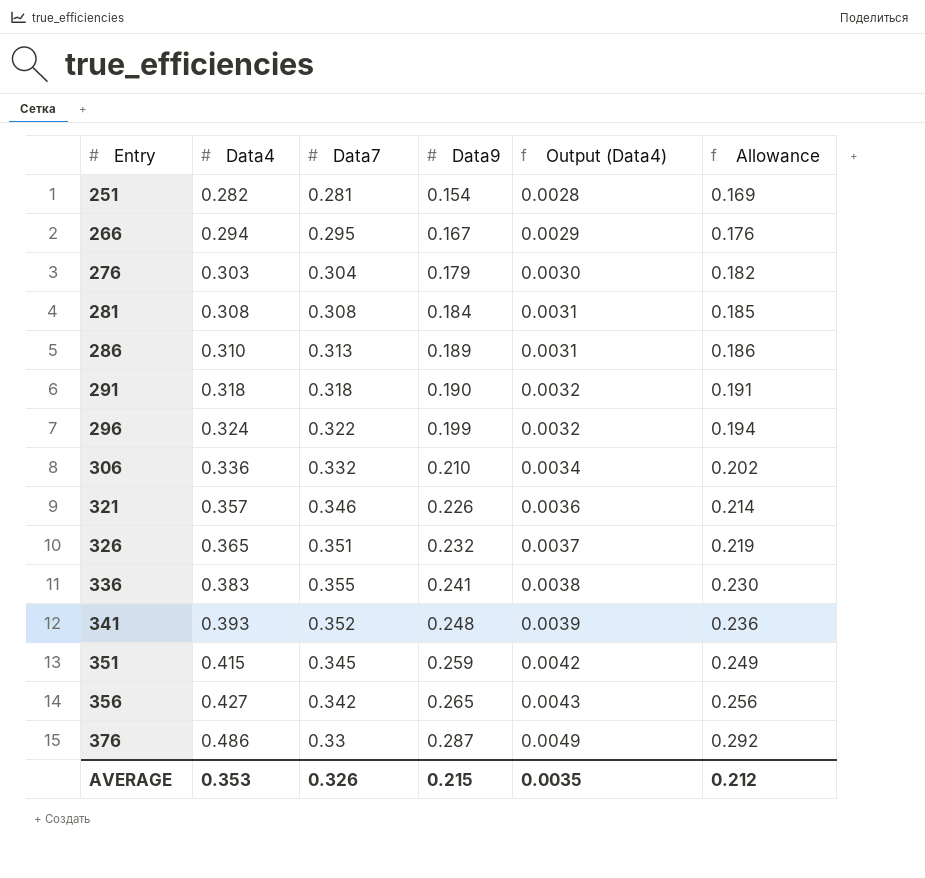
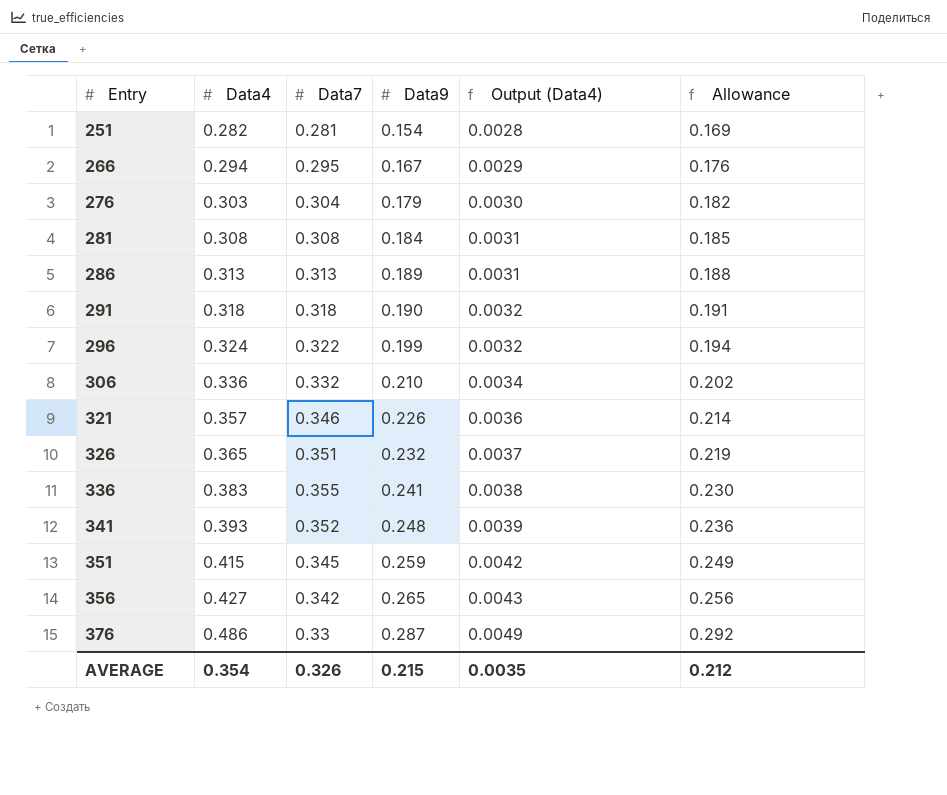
286 | Data4: 0.310 -> 0.313
286 | Allowance: 0.186 -> 0.188
AVERAGE | Data4: 0.353 -> 0.354

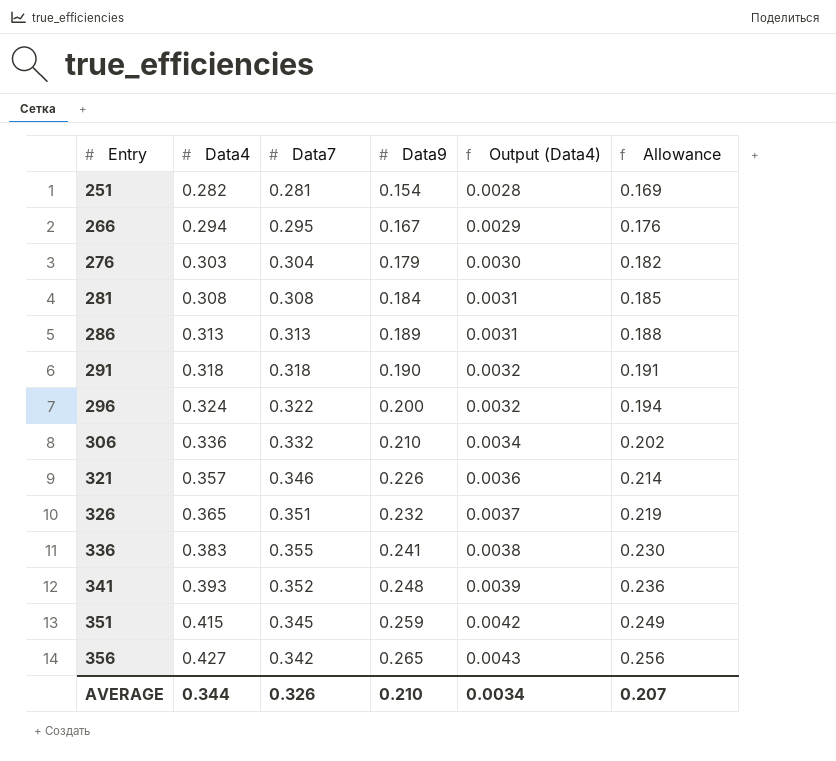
row 376: 0.486 | 0.33 | 0.287 | 0.0049 | 0.292 -> none
296 | Data9: 0.199 -> 0.200
AVERAGE | Data4: 0.354 -> 0.344
AVERAGE | Data9: 0.215 -> 0.210
AVERAGE | Output (Data4): 0.0035 -> 0.0034
AVERAGE | Allowance: 0.212 -> 0.207

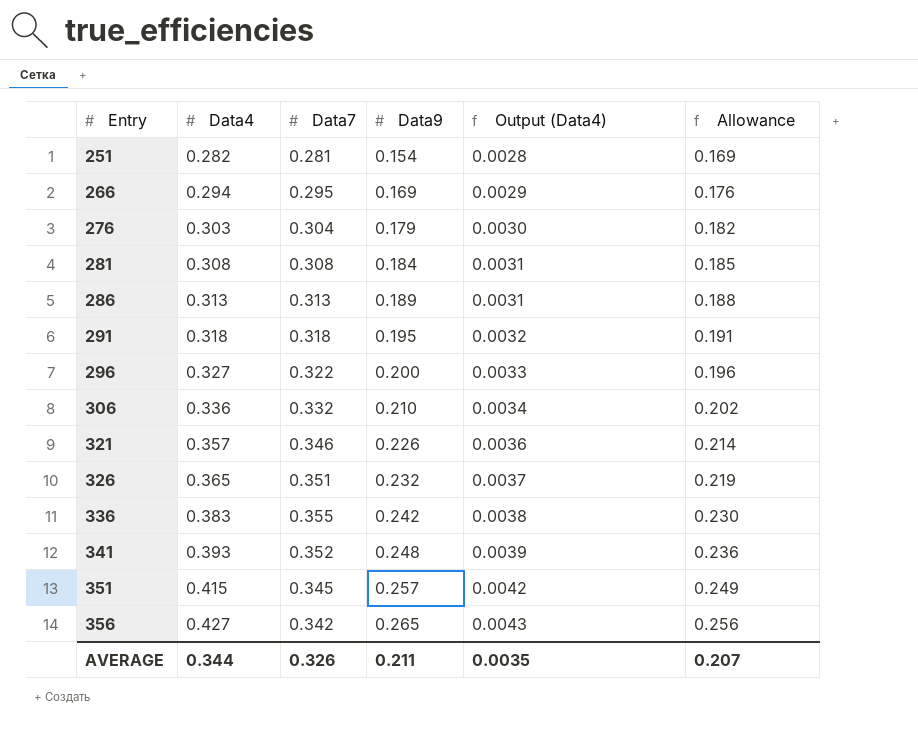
266 | Data9: 0.167 -> 0.169
291 | Data9: 0.190 -> 0.195
296 | Data4: 0.324 -> 0.327
296 | Output (Data4): 0.0032 -> 0.0033
296 | Allowance: 0.194 -> 0.196
336 | Data9: 0.241 -> 0.242
351 | Data9: 0.259 -> 0.257
AVERAGE | Data9: 0.210 -> 0.211
AVERAGE | Output (Data4): 0.0034 -> 0.0035

